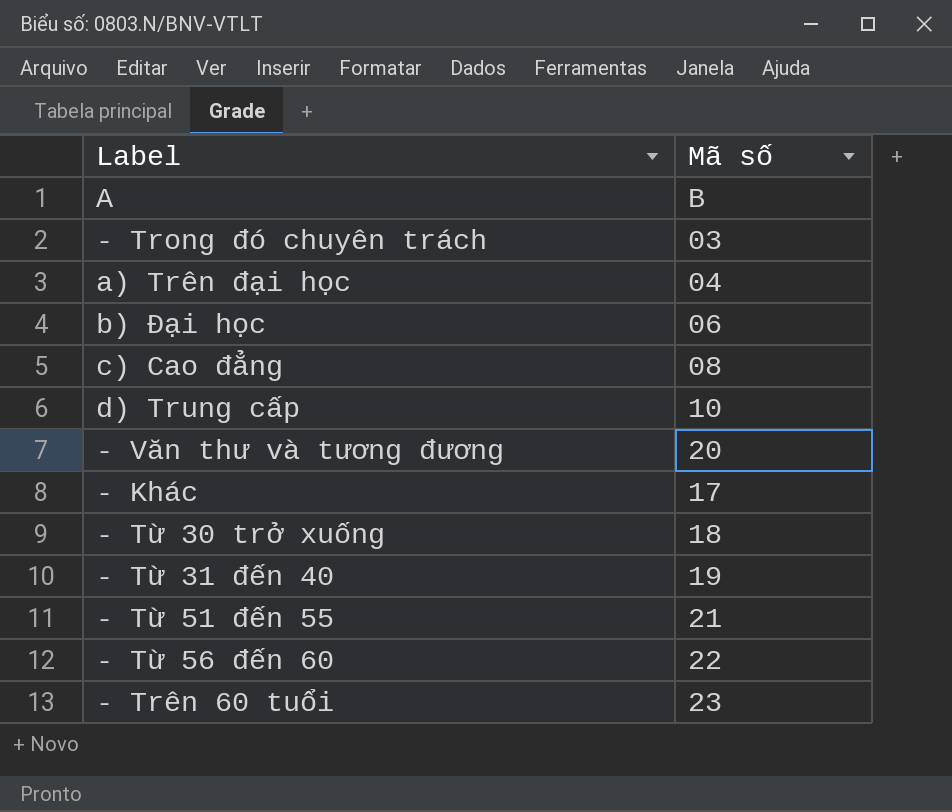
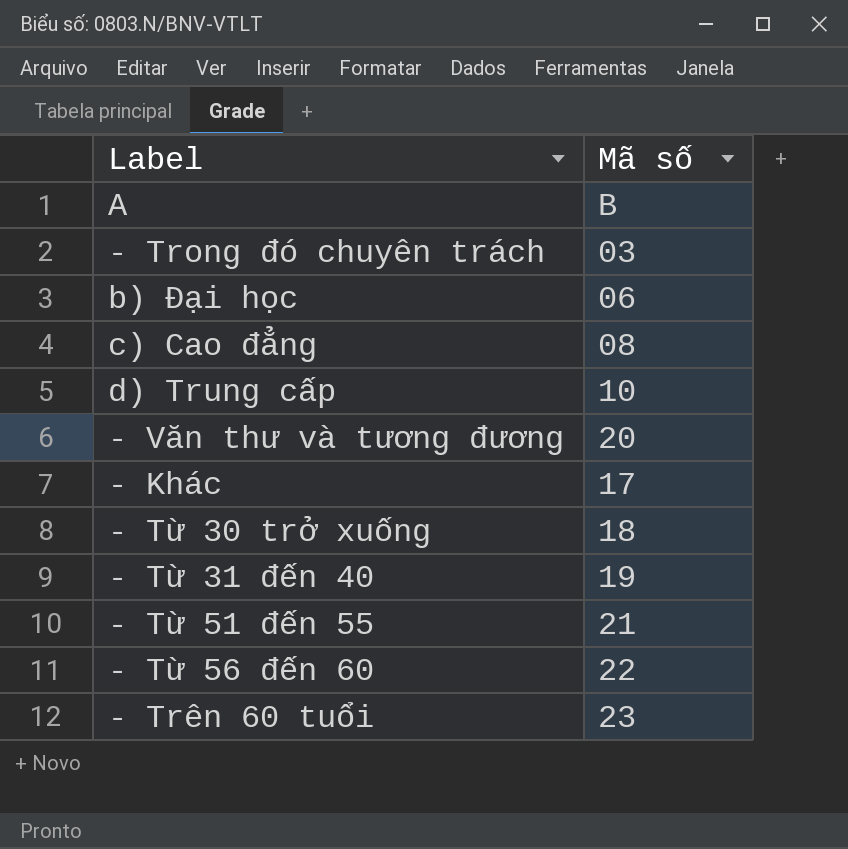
row a) Trên đại học: 04 -> none

